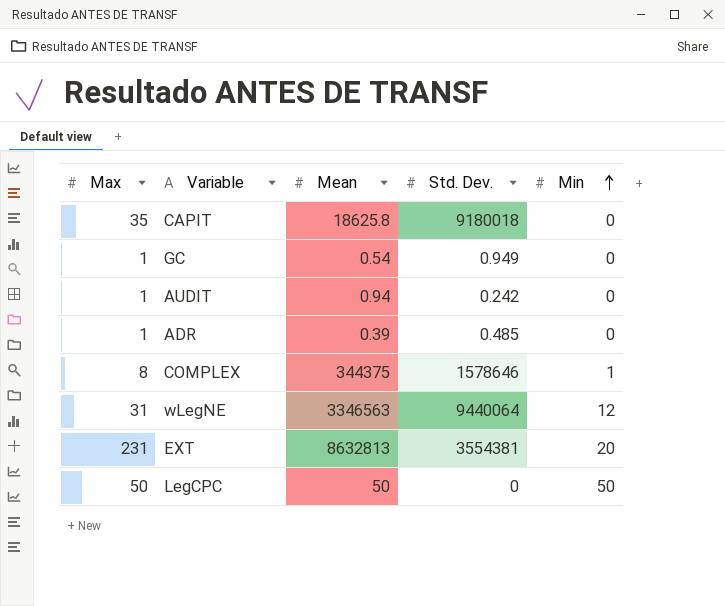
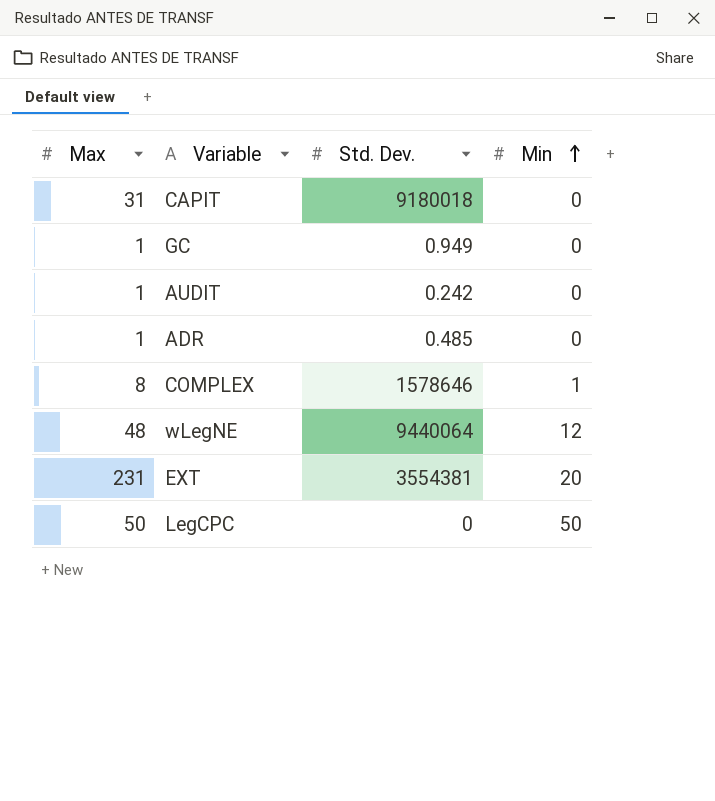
column Mean | position: 3 -> none
CAPIT | Max: 35 -> 31
wLegNE | Max: 31 -> 48

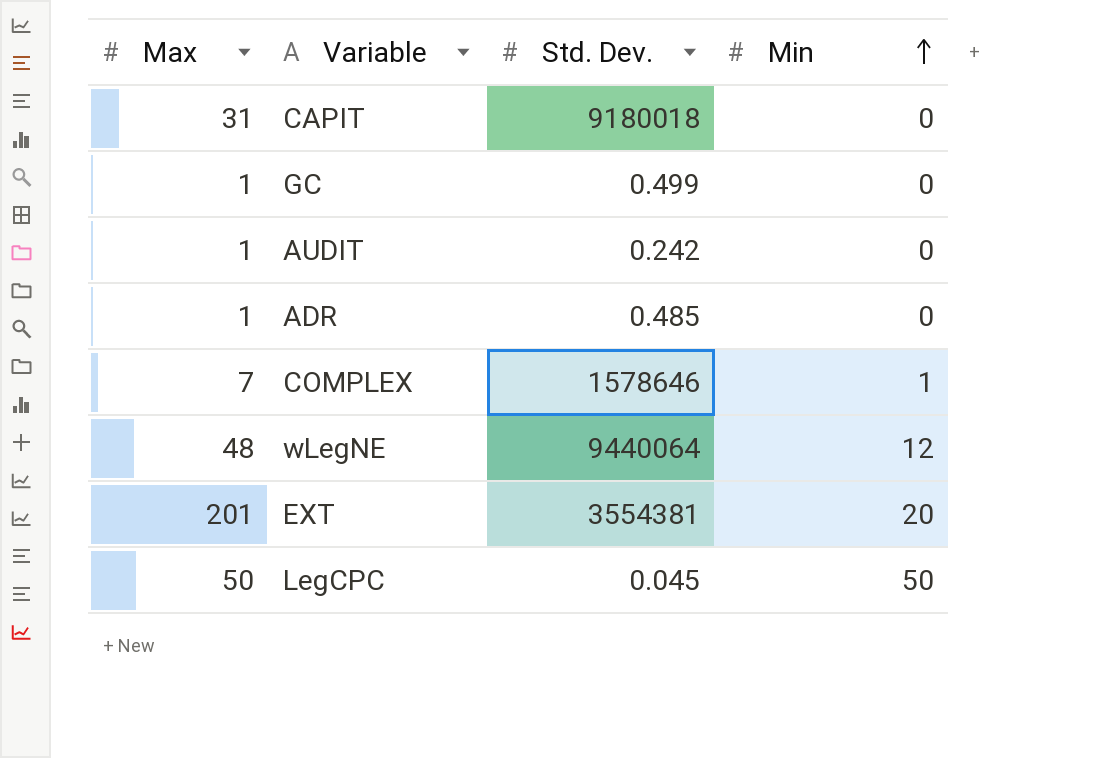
GC | Std. Dev.: 0.949 -> 0.499
COMPLEX | Max: 8 -> 7
EXT | Max: 231 -> 201
LegCPC | Std. Dev.: 0 -> 0.045

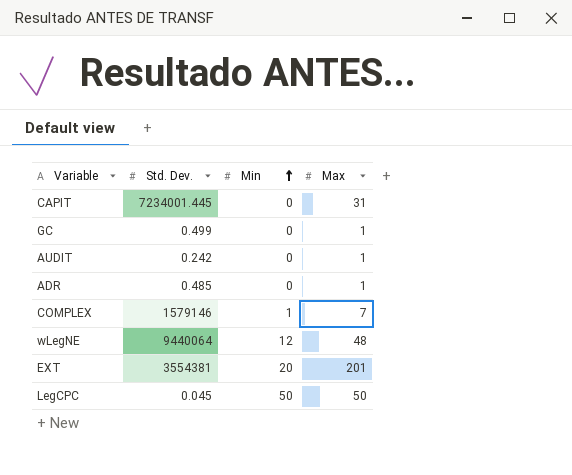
column Max | position: 1 -> 4
CAPIT | Std. Dev.: 9180018 -> 7234001.445
COMPLEX | Std. Dev.: 1578646 -> 1579146

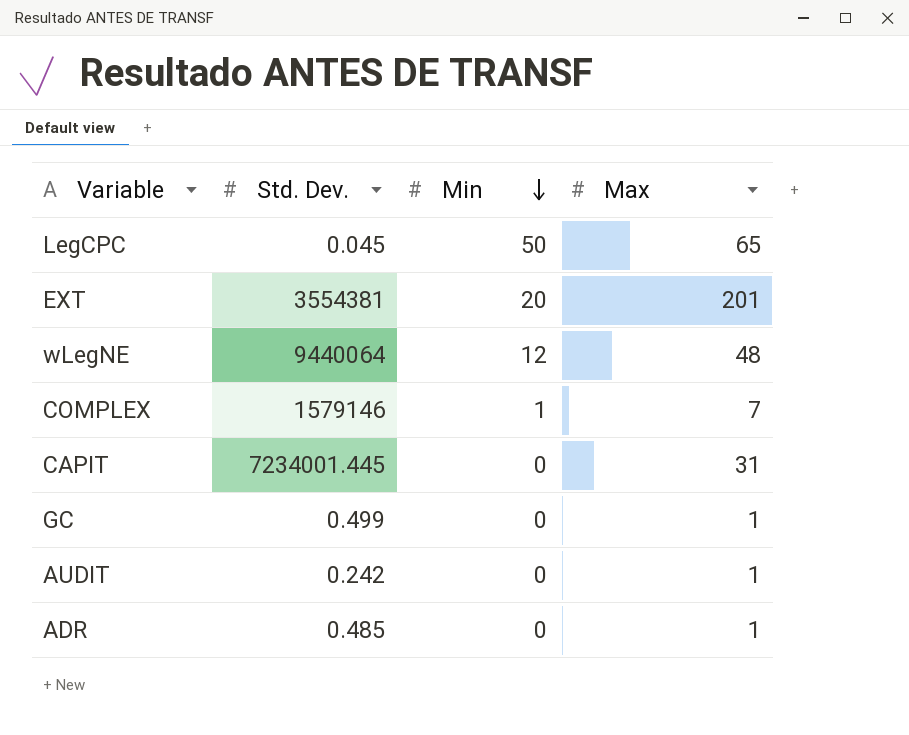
row order: Min ascending -> Min descending
LegCPC | Max: 50 -> 65

